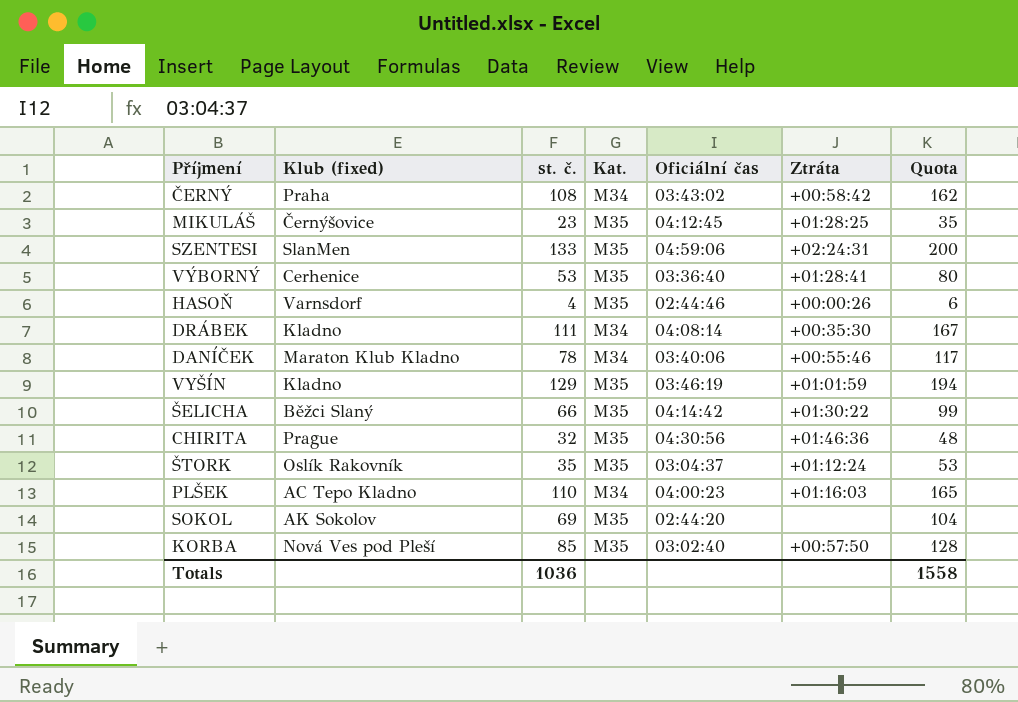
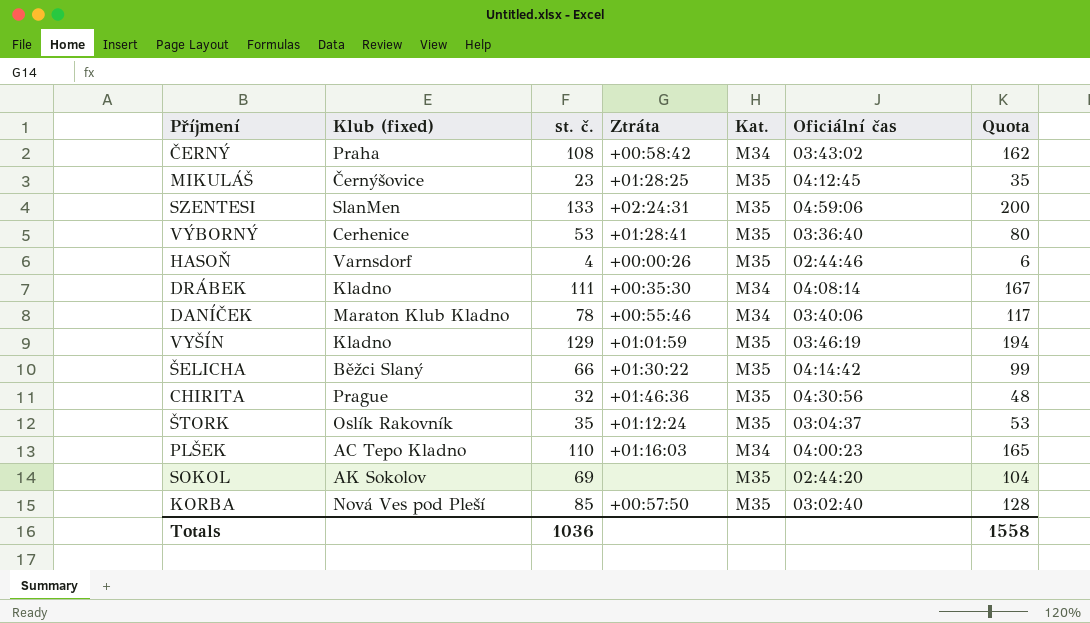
column Ztráta | position: 6 -> 4

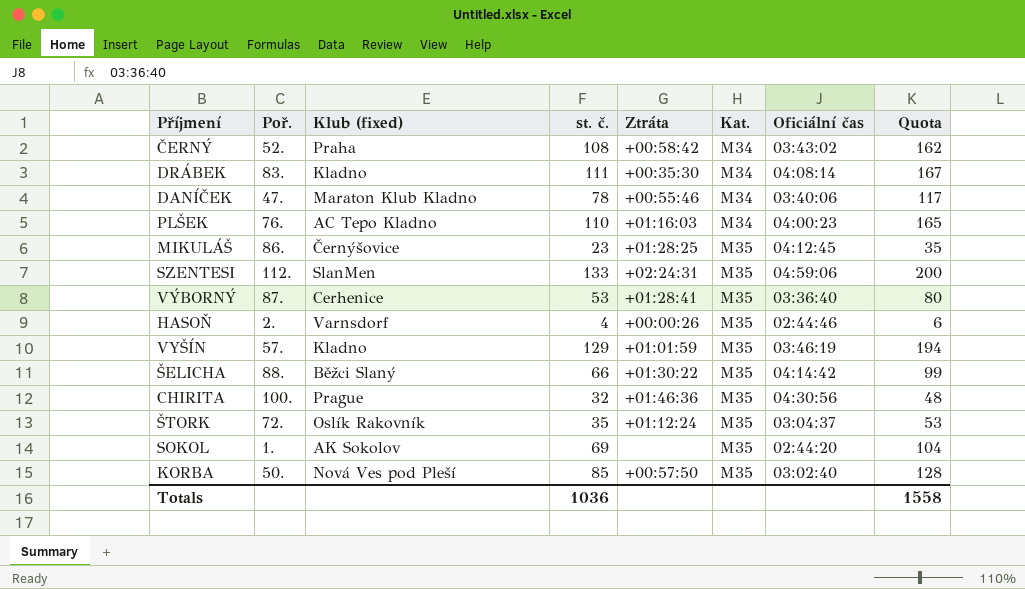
row order: none -> Kat. ascending
column Poř. | position: none -> 2

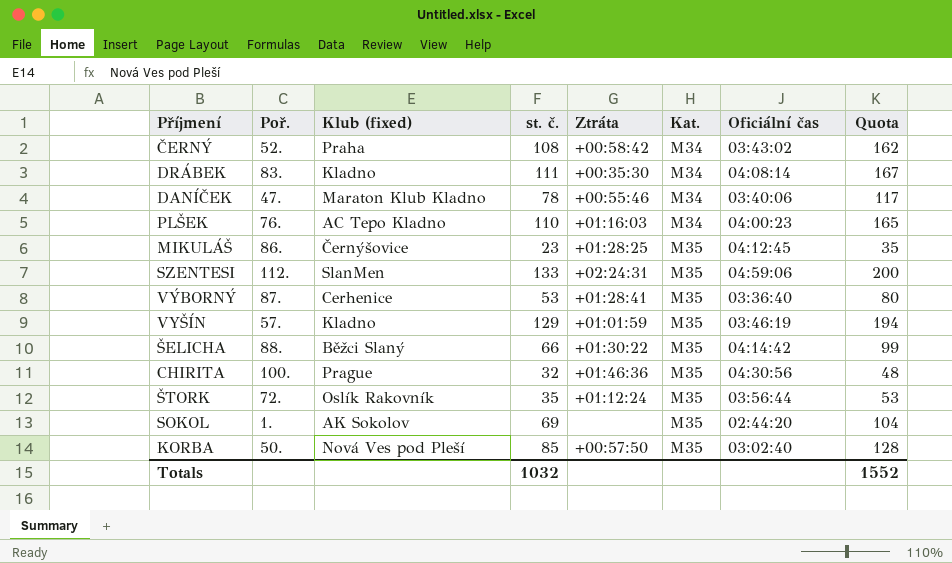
row HASOŇ: 2. | Varnsdorf | 4 | +00:00:26 | M35 | 02:44:46 | 6 -> none
ŠTORK | Oficiální čas: 03:04:37 -> 03:56:44
Totals | st. č.: 1036 -> 1032
Totals | Quota: 1558 -> 1552

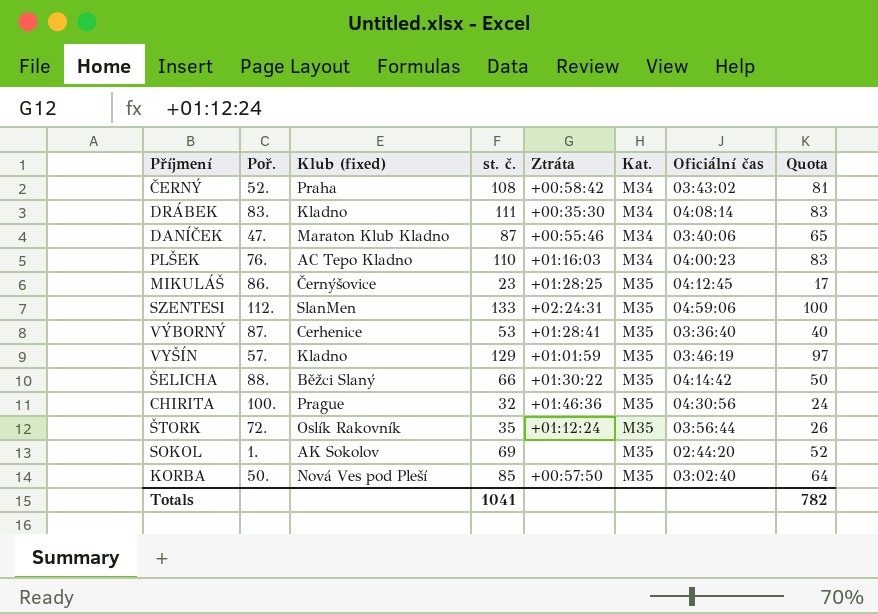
column Quota | formula: [st. č.] * 1.5 -> [st. č.] * 0.75
DANÍČEK | st. č.: 78 -> 87
Totals | st. č.: 1032 -> 1041
Totals | Quota: 1552 -> 782

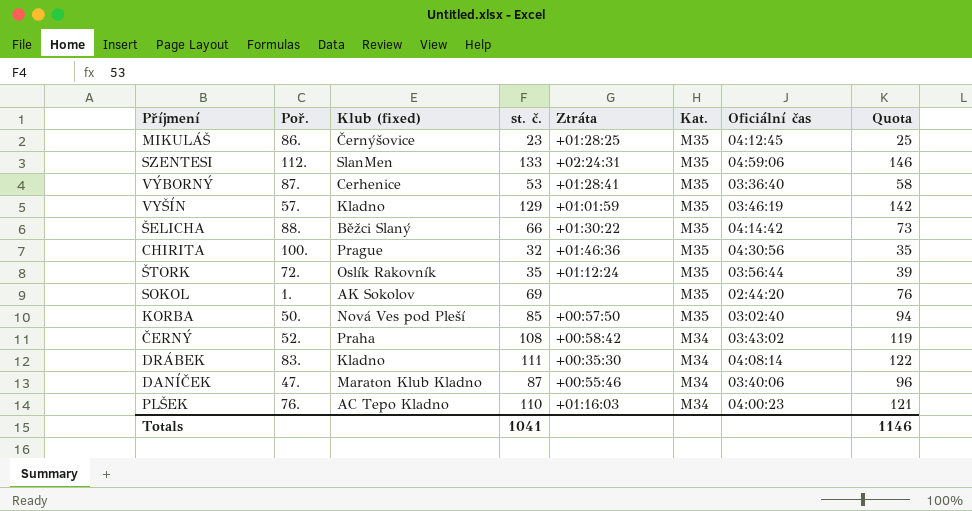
row order: Kat. ascending -> Kat. descending
column Quota | formula: [st. č.] * 0.75 -> [st. č.] * 1.1
Totals | Quota: 782 -> 1146

